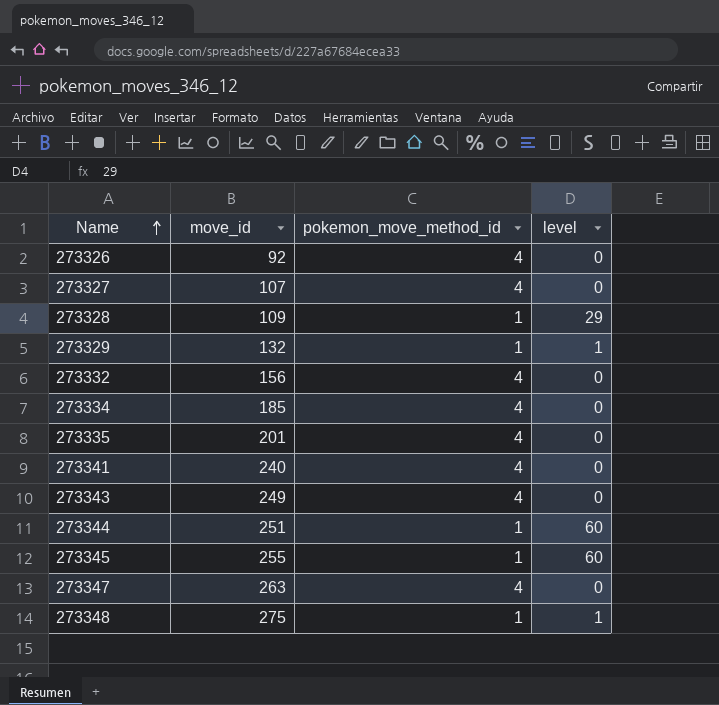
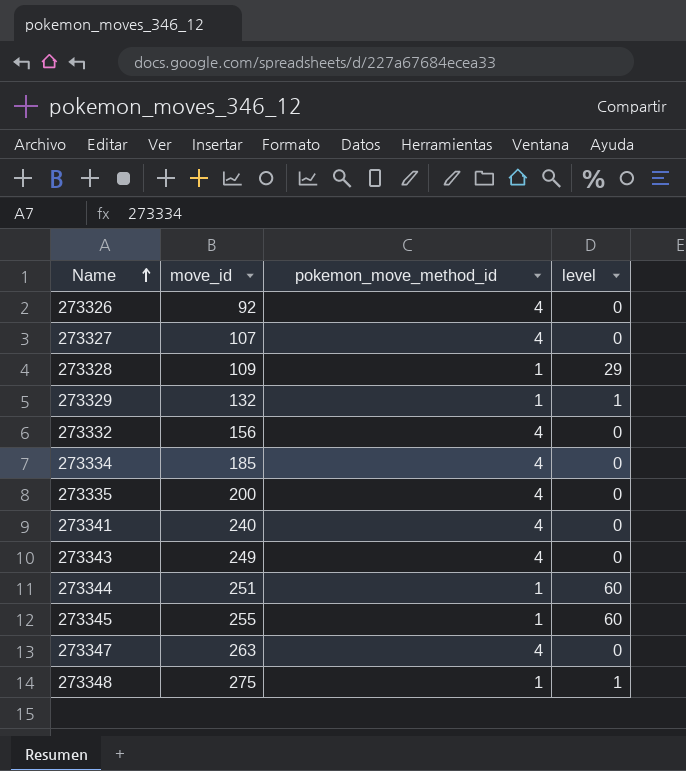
273335 | move_id: 201 -> 200

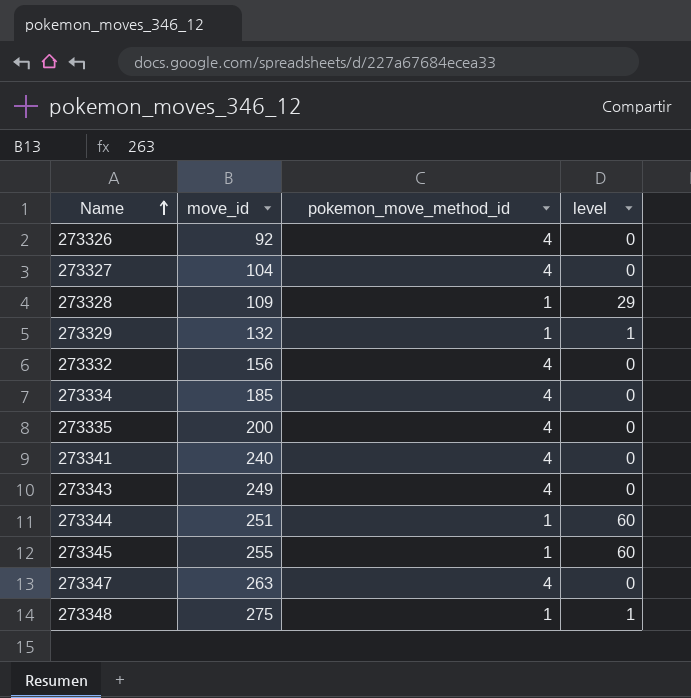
273327 | move_id: 107 -> 104

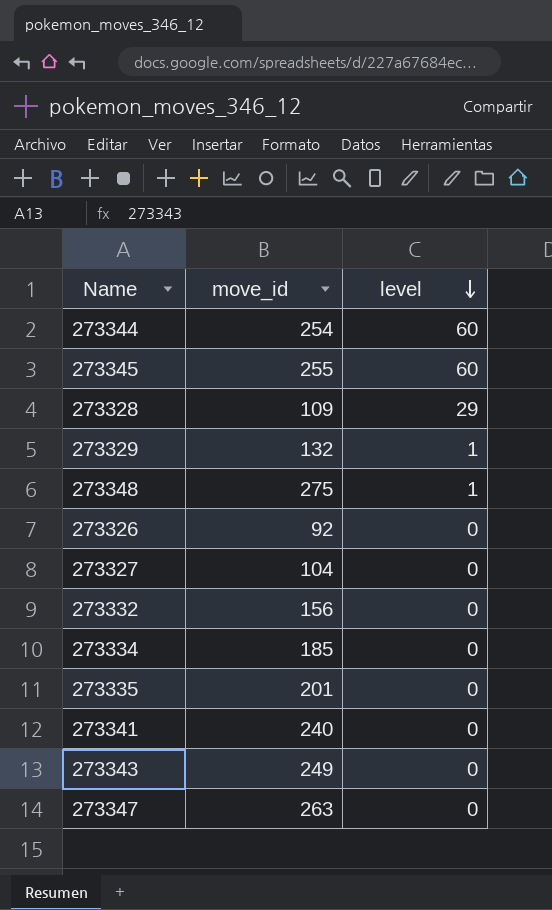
row order: Name ascending -> level descending
column pokemon_move_method_id | position: 3 -> none
273344 | move_id: 251 -> 254
273335 | move_id: 200 -> 201

